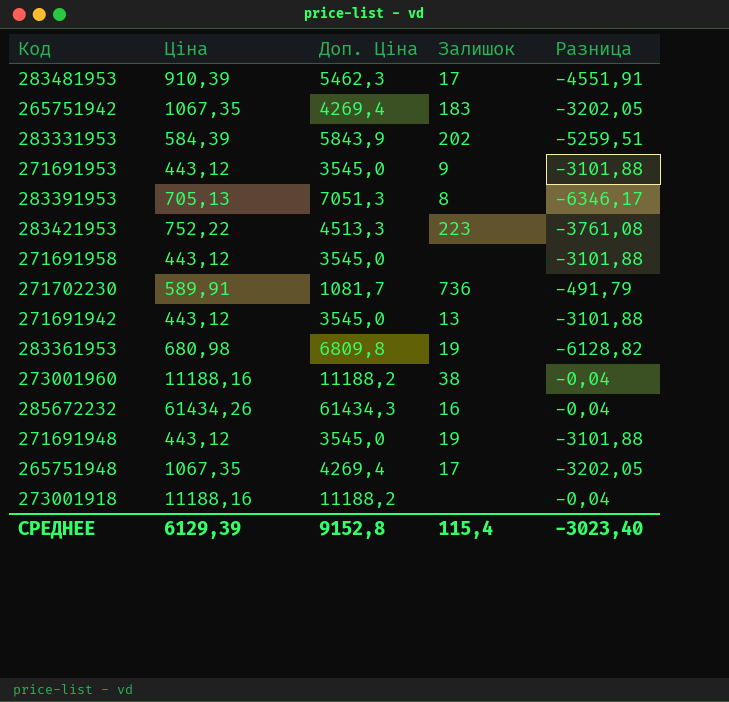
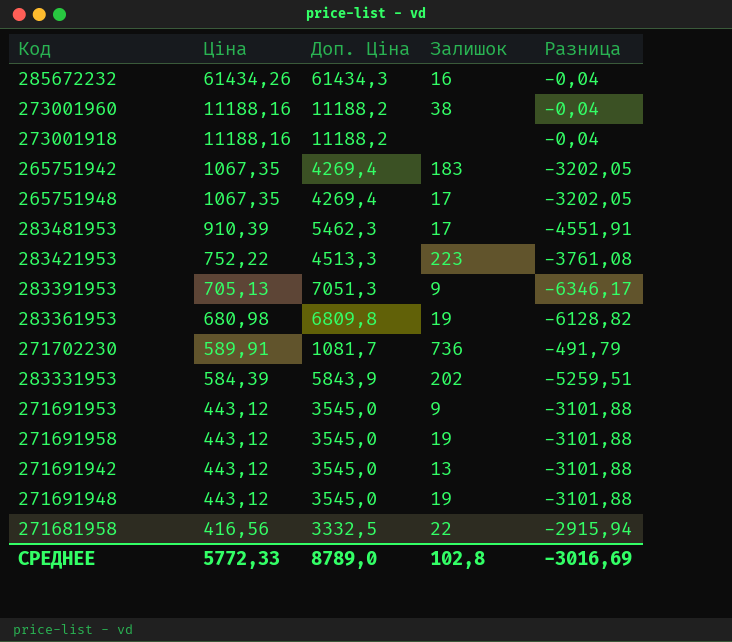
row order: none -> Ціна descending
283391953 | Залишок: 8 -> 9
271691958 | Залишок: none -> 19
row 271681958: none -> 416,56 | 3332,5 | 22 | -2915,94
СРЕДНЕЕ | Ціна: 6129,39 -> 5772,33
СРЕДНЕЕ | Доп. Ціна: 9152,8 -> 8789,0
СРЕДНЕЕ | Залишок: 115,4 -> 102,8
СРЕДНЕЕ | Разница: -3023,40 -> -3016,69

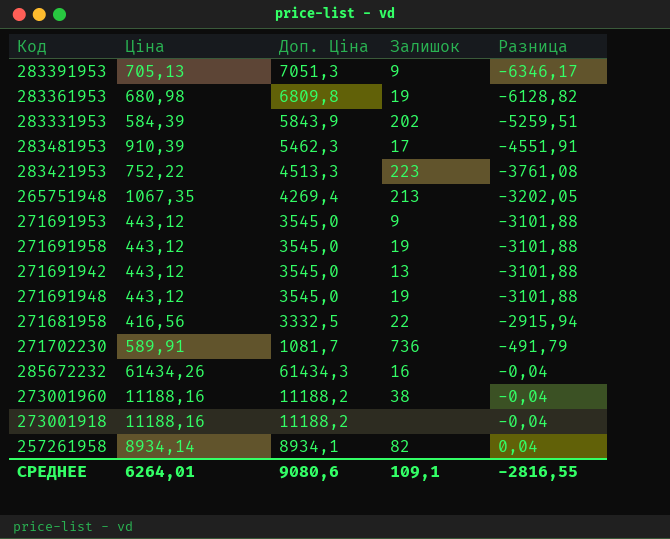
row order: Ціна descending -> Разница ascending
row 265751942: 1067,35 | 4269,4 | 183 | -3202,05 -> none
265751948 | Залишок: 17 -> 213
row 257261958: none -> 8934,14 | 8934,1 | 82 | 0,04
СРЕДНЕЕ | Ціна: 5772,33 -> 6264,01
СРЕДНЕЕ | Доп. Ціна: 8789,0 -> 9080,6
СРЕДНЕЕ | Залишок: 102,8 -> 109,1
СРЕДНЕЕ | Разница: -3016,69 -> -2816,55

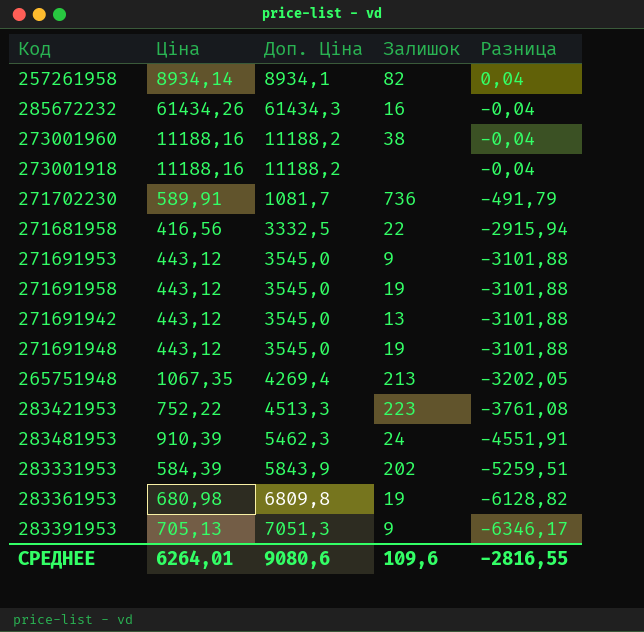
row order: Разница ascending -> Разница descending
283481953 | Залишок: 17 -> 24
СРЕДНЕЕ | Залишок: 109,1 -> 109,6

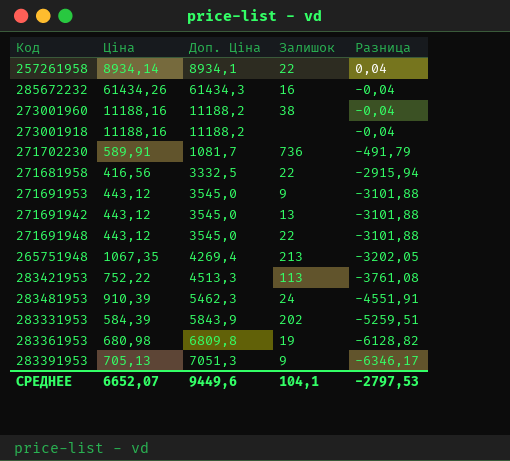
row 271691958: 443,12 | 3545,0 | 19 | -3101,88 -> none
257261958 | Залишок: 82 -> 22
271691948 | Залишок: 19 -> 22
283421953 | Залишок: 223 -> 113
СРЕДНЕЕ | Ціна: 6264,01 -> 6652,07
СРЕДНЕЕ | Доп. Ціна: 9080,6 -> 9449,6
СРЕДНЕЕ | Залишок: 109,6 -> 104,1
СРЕДНЕЕ | Разница: -2816,55 -> -2797,53

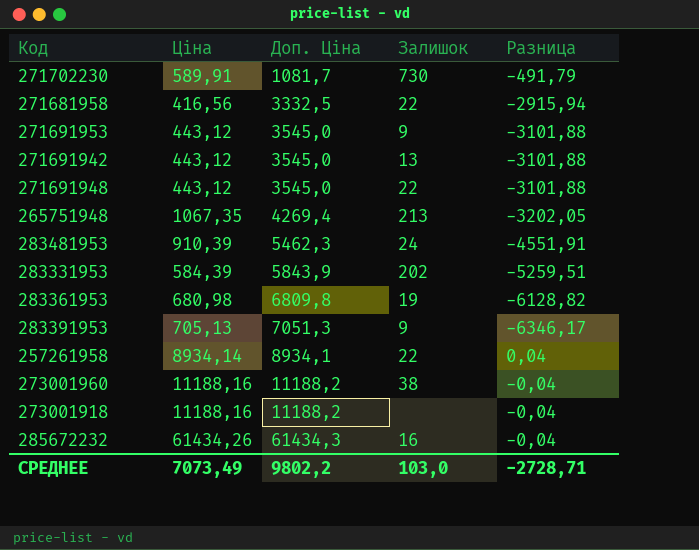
row order: Разница descending -> Доп. Ціна ascending
row 283421953: 752,22 | 4513,3 | 113 | -3761,08 -> none
271702230 | Залишок: 736 -> 730
СРЕДНЕЕ | Ціна: 6652,07 -> 7073,49
СРЕДНЕЕ | Доп. Ціна: 9449,6 -> 9802,2
СРЕДНЕЕ | Залишок: 104,1 -> 103,0
СРЕДНЕЕ | Разница: -2797,53 -> -2728,71

